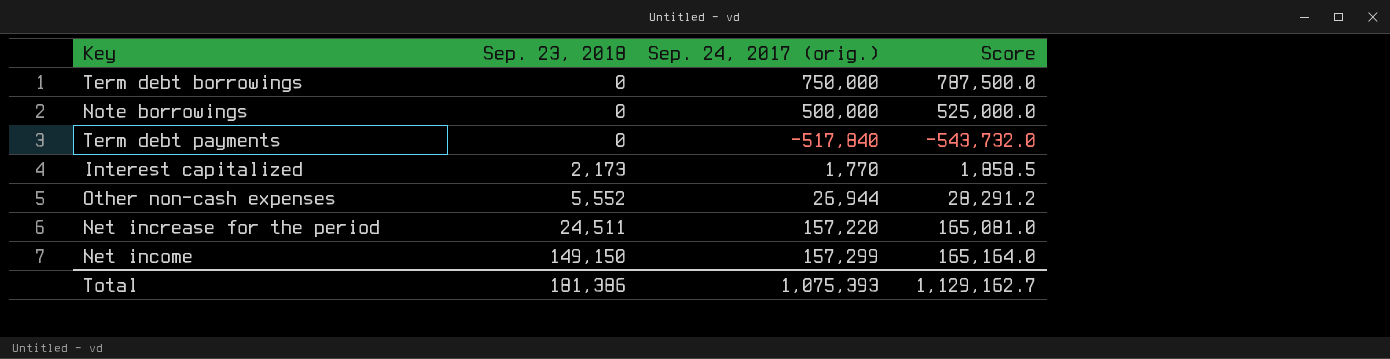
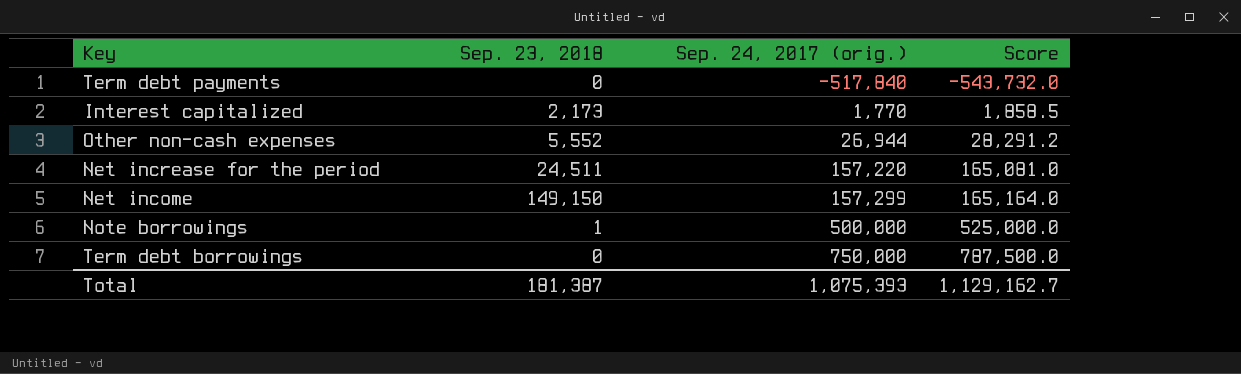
row order: Sep. 23, 2018 ascending -> Sep. 24, 2017 (orig.) ascending
Note borrowings | Sep. 23, 2018: 0 -> 1
Total | Sep. 23, 2018: 181,386 -> 181,387

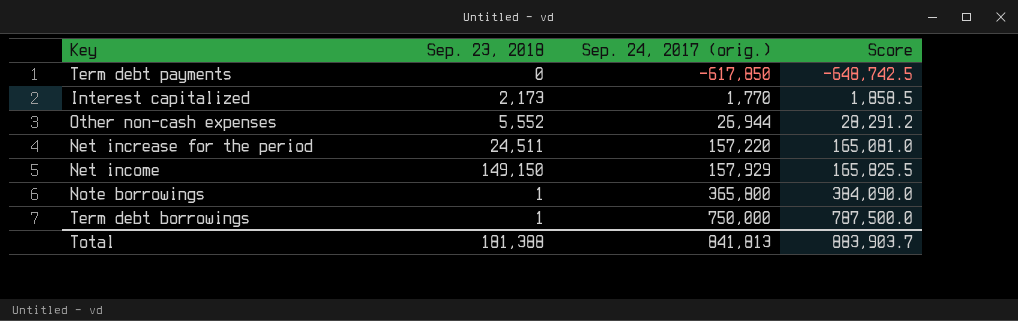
Term debt payments | Sep. 24, 2017 (orig.): -517,840 -> -617,850
Term debt payments | Score: -543,732.0 -> -648,742.5
Net income | Sep. 24, 2017 (orig.): 157,299 -> 157,929
Net income | Score: 165,164.0 -> 165,825.5
Note borrowings | Sep. 24, 2017 (orig.): 500,000 -> 365,800
Note borrowings | Score: 525,000.0 -> 384,090.0
Term debt borrowings | Sep. 23, 2018: 0 -> 1
Total | Sep. 23, 2018: 181,387 -> 181,388
Total | Sep. 24, 2017 (orig.): 1,075,393 -> 841,813
Total | Score: 1,129,162.7 -> 883,903.7

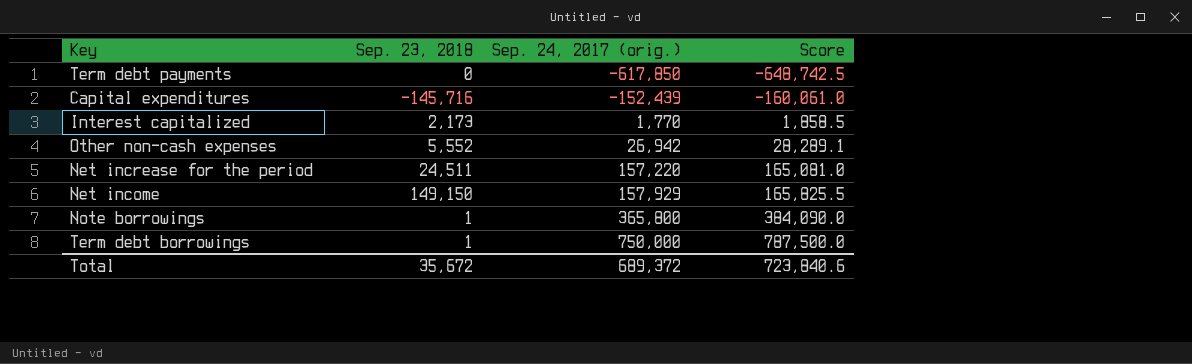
row Capital expenditures: none -> -145,716 | -152,439 | -160,061.0
Other non-cash expenses | Sep. 24, 2017 (orig.): 26,944 -> 26,942
Other non-cash expenses | Score: 28,291.2 -> 28,289.1
Total | Sep. 23, 2018: 181,388 -> 35,672
Total | Sep. 24, 2017 (orig.): 841,813 -> 689,372
Total | Score: 883,903.7 -> 723,840.6

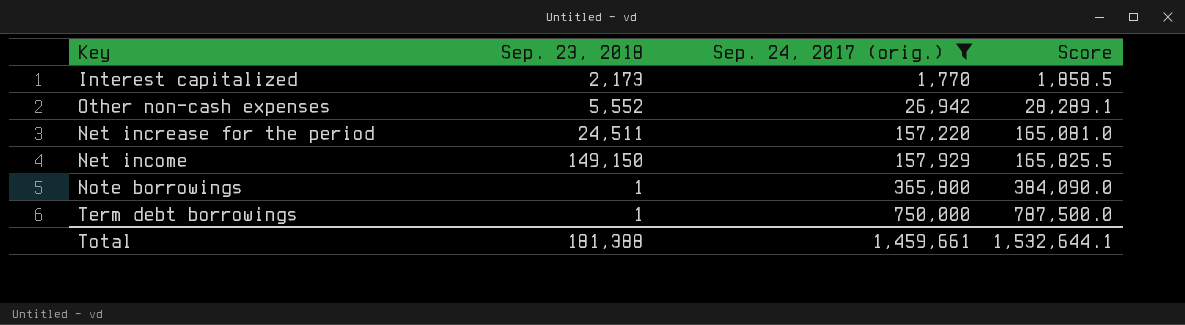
filter: none -> Sep. 24, 2017 (orig.) >= 1,770
Total | Sep. 23, 2018: 35,672 -> 181,388
Total | Sep. 24, 2017 (orig.): 689,372 -> 1,459,661
Total | Score: 723,840.6 -> 1,532,644.1

